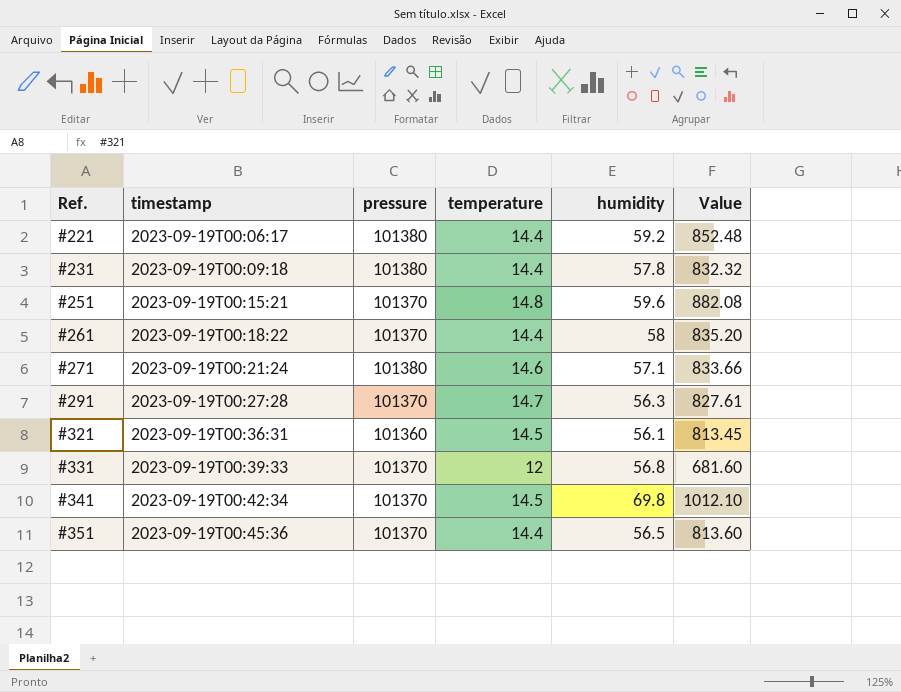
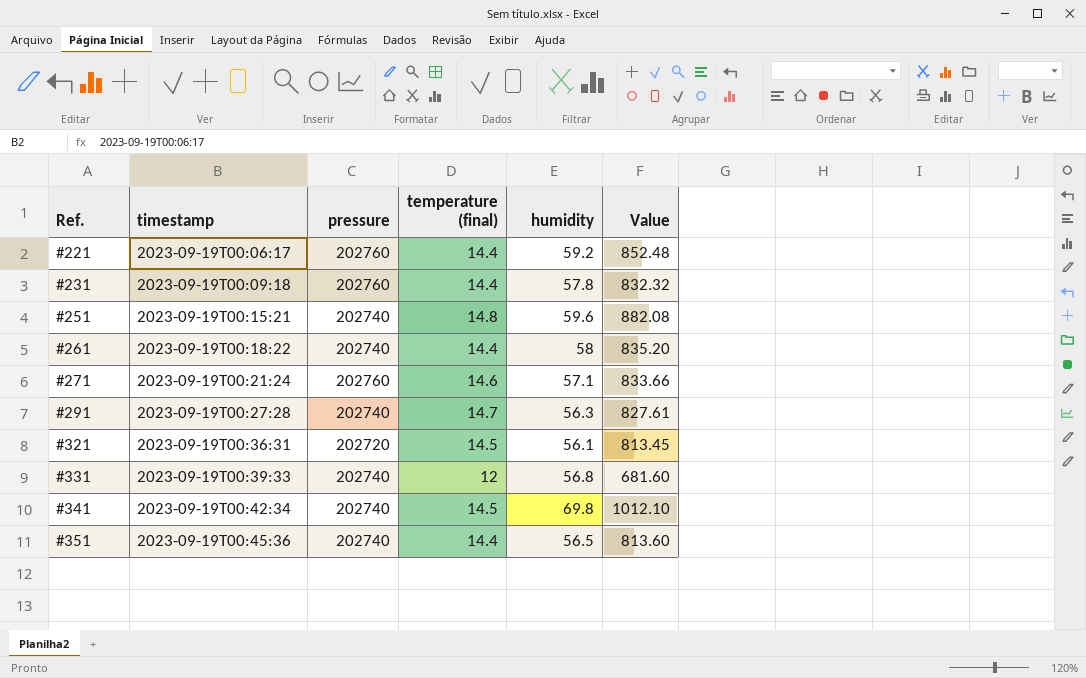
column name: temperature -> temperature (final)
#221 | pressure: 101380 -> 202760
#231 | pressure: 101380 -> 202760
#251 | pressure: 101370 -> 202740
#261 | pressure: 101370 -> 202740
#271 | pressure: 101380 -> 202760
#291 | pressure: 101370 -> 202740
#321 | pressure: 101360 -> 202720
#331 | pressure: 101370 -> 202740
#341 | pressure: 101370 -> 202740
#351 | pressure: 101370 -> 202740

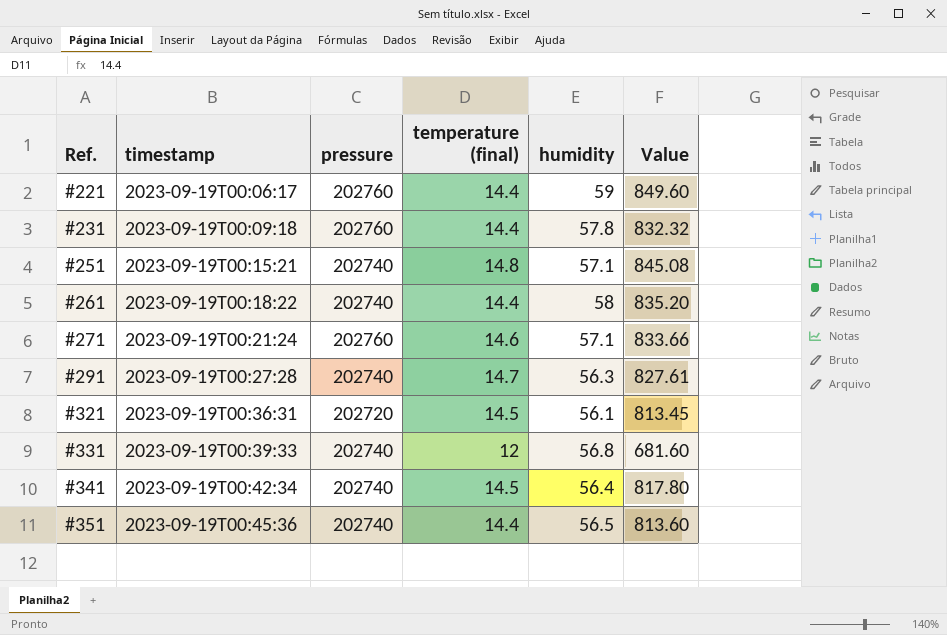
#221 | humidity: 59.2 -> 59
#221 | Value: 852.48 -> 849.60
#251 | humidity: 59.6 -> 57.1
#251 | Value: 882.08 -> 845.08
#341 | humidity: 69.8 -> 56.4
#341 | Value: 1012.10 -> 817.80

